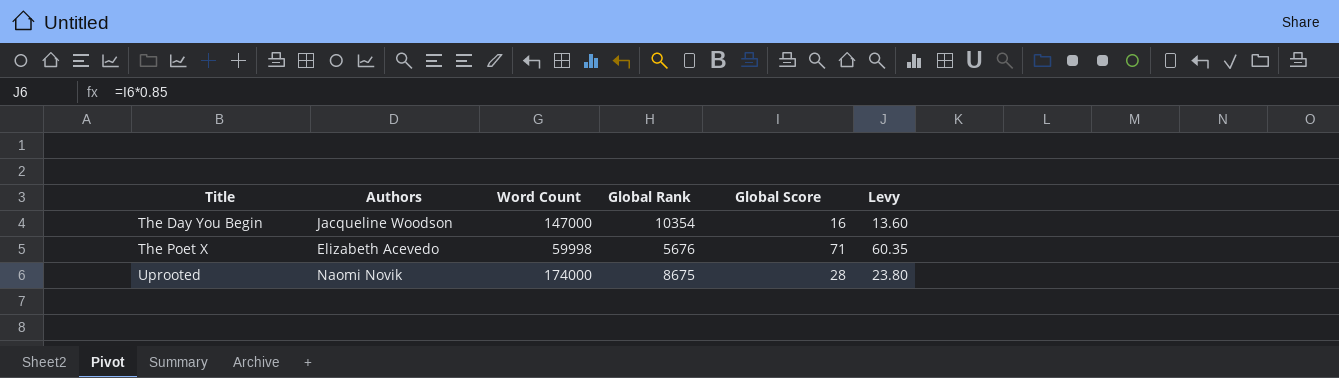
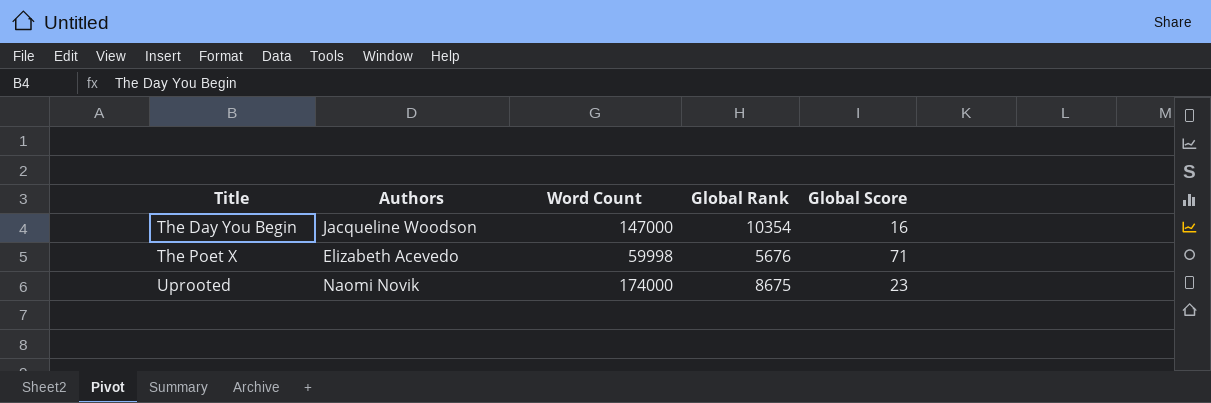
column Levy | formula: [Global Score] * 0.85 -> none
Uprooted | Global Score: 28 -> 23

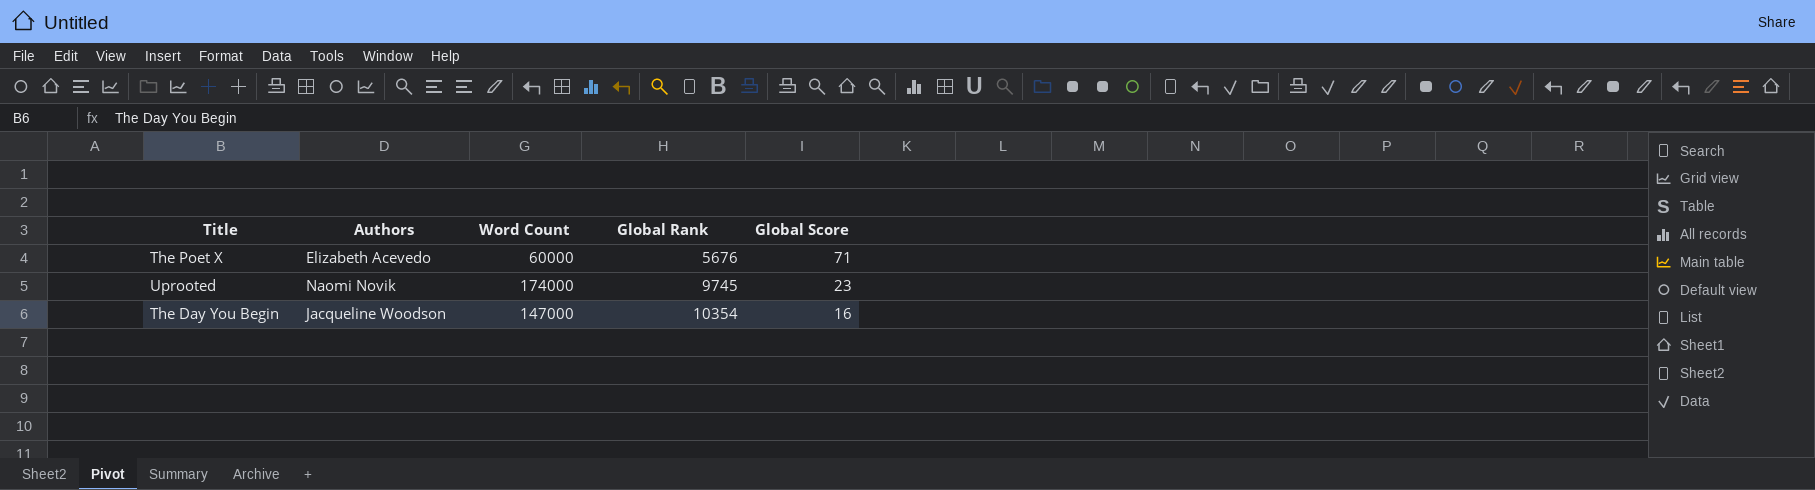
row order: Title ascending -> Global Rank ascending
The Poet X | Word Count: 59998 -> 60000
Uprooted | Global Rank: 8675 -> 9745

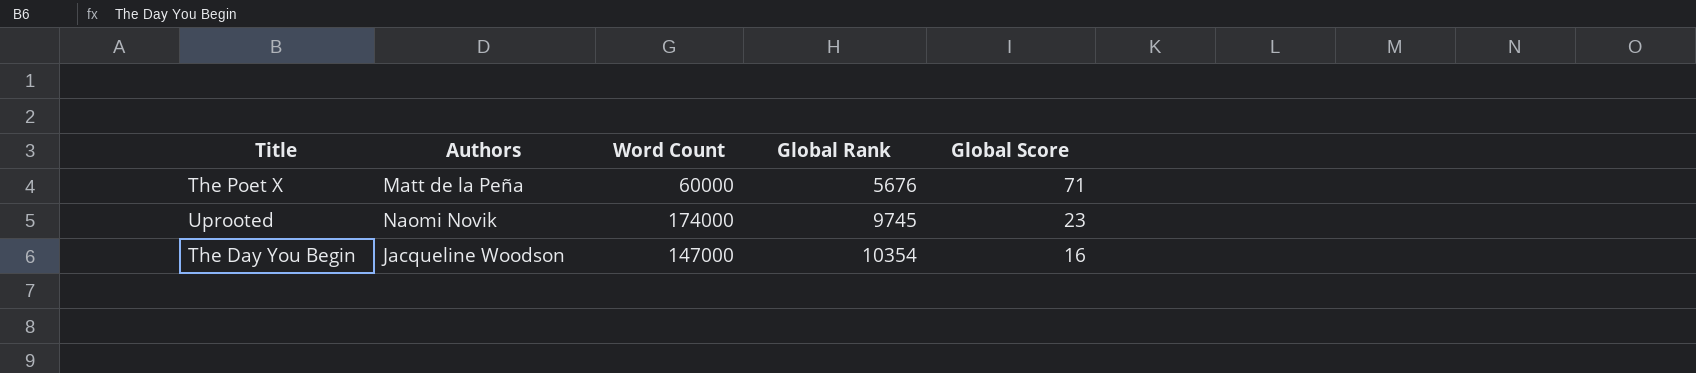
The Poet X | Authors: Elizabeth Acevedo -> Matt de la Peña

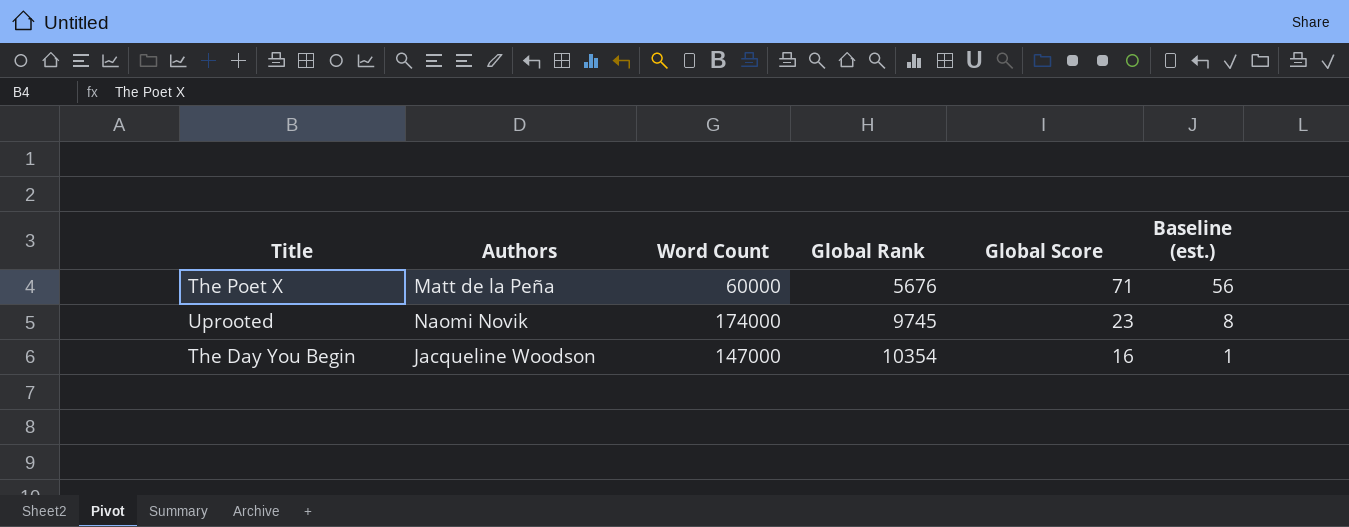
column Baseline (est.) | formula: none -> [Global Score] - 15

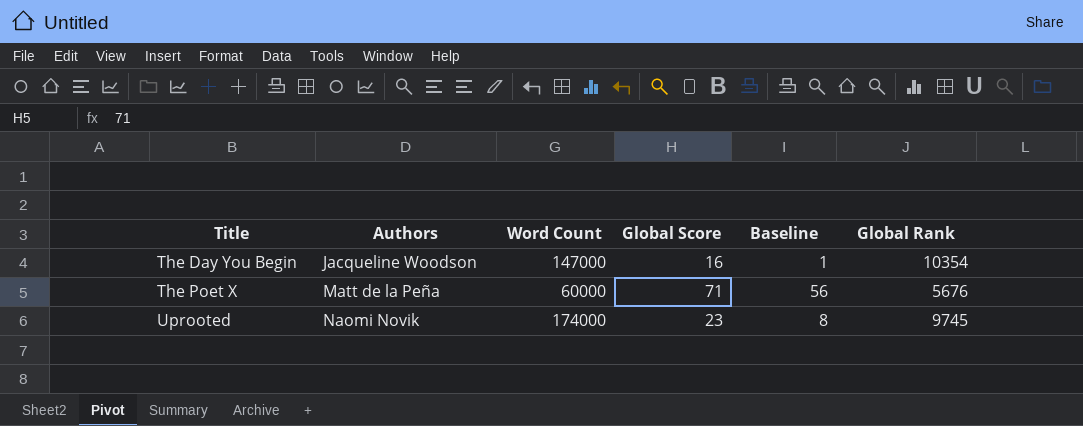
row order: Global Rank ascending -> Title ascending
column name: Baseline (est.) -> Baseline
column Global Rank | position: 4 -> 6

